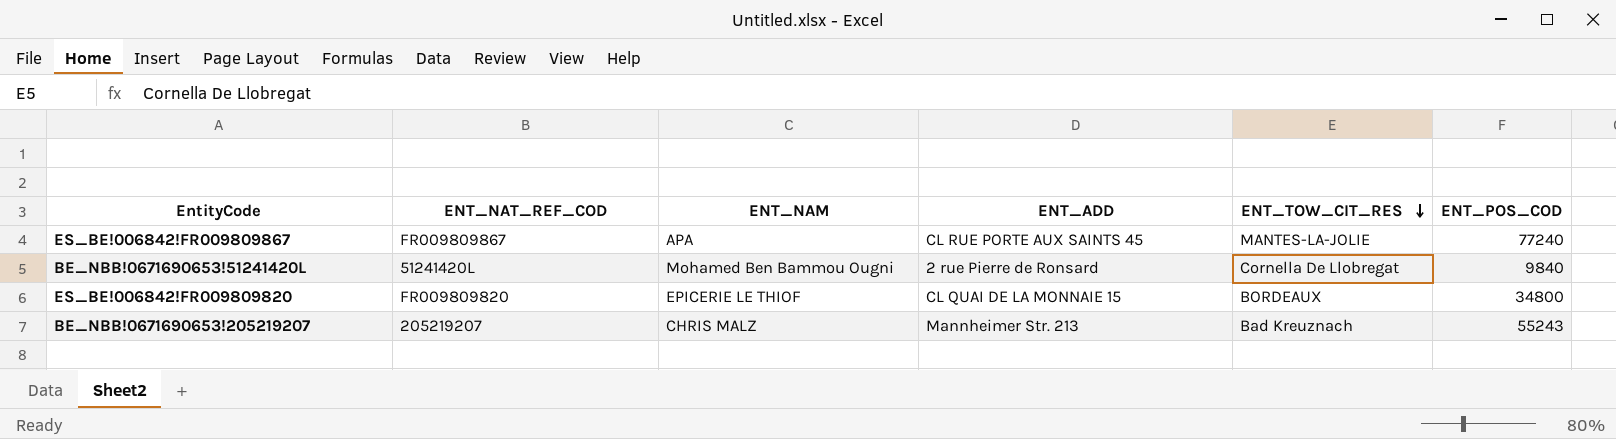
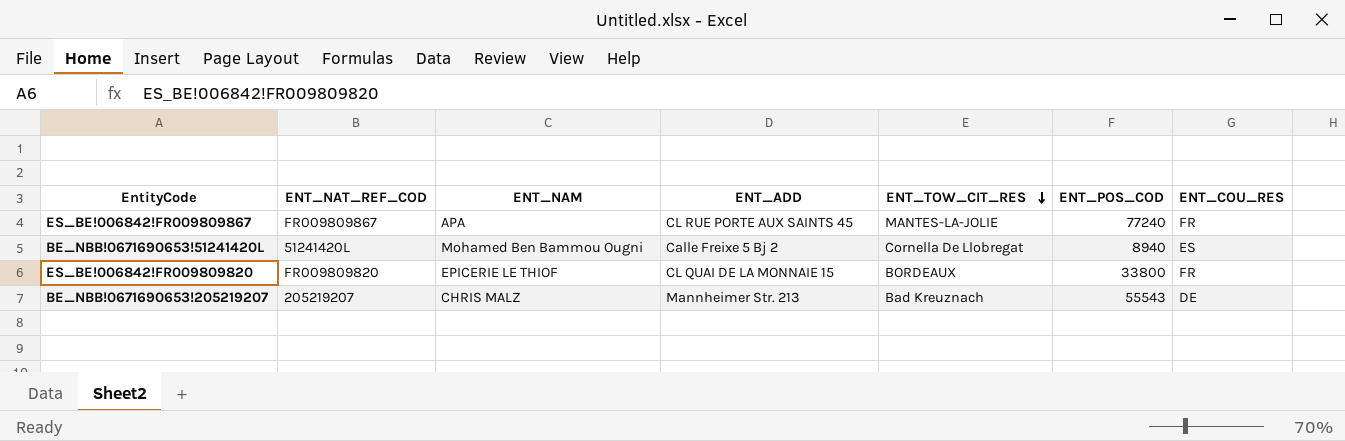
column ENT_COU_RES | position: none -> 7
BE_NBB!0671690653!51241420L | ENT_ADD: 2 rue Pierre de Ronsard -> Calle Freixe 5 Bj 2
BE_NBB!0671690653!51241420L | ENT_POS_COD: 9840 -> 8940
ES_BE!006842!FR009809820 | ENT_POS_COD: 34800 -> 33800
BE_NBB!0671690653!205219207 | ENT_POS_COD: 55243 -> 55543

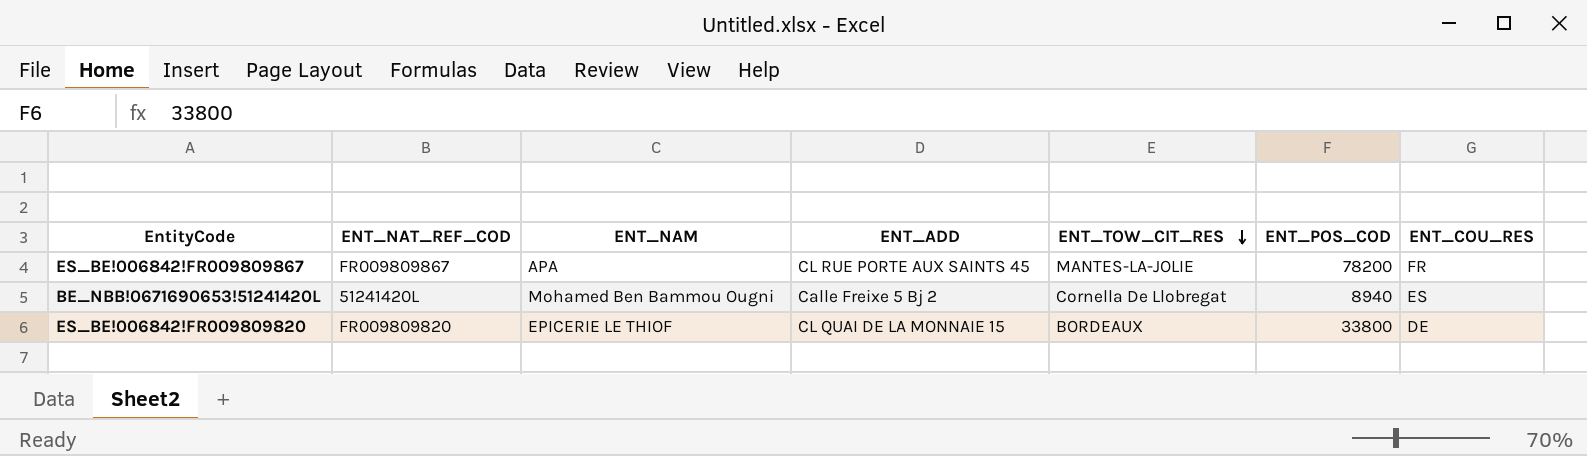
row BE_NBB!0671690653!205219207: 205219207 | CHRIS MALZ | Mannheimer Str. 213 | Bad Kreuznach | 55543 | DE -> none
ES_BE!006842!FR009809867 | ENT_POS_COD: 77240 -> 78200
ES_BE!006842!FR009809820 | ENT_COU_RES: FR -> DE

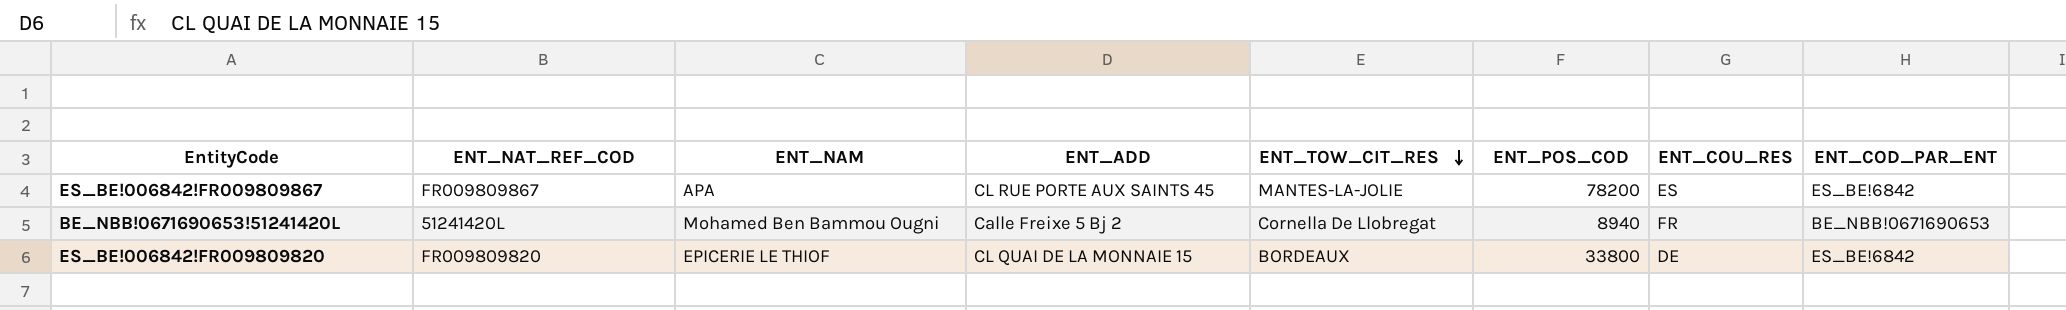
column ENT_COD_PAR_ENT | position: none -> 8
ES_BE!006842!FR009809867 | ENT_COU_RES: FR -> ES
BE_NBB!0671690653!51241420L | ENT_COU_RES: ES -> FR

